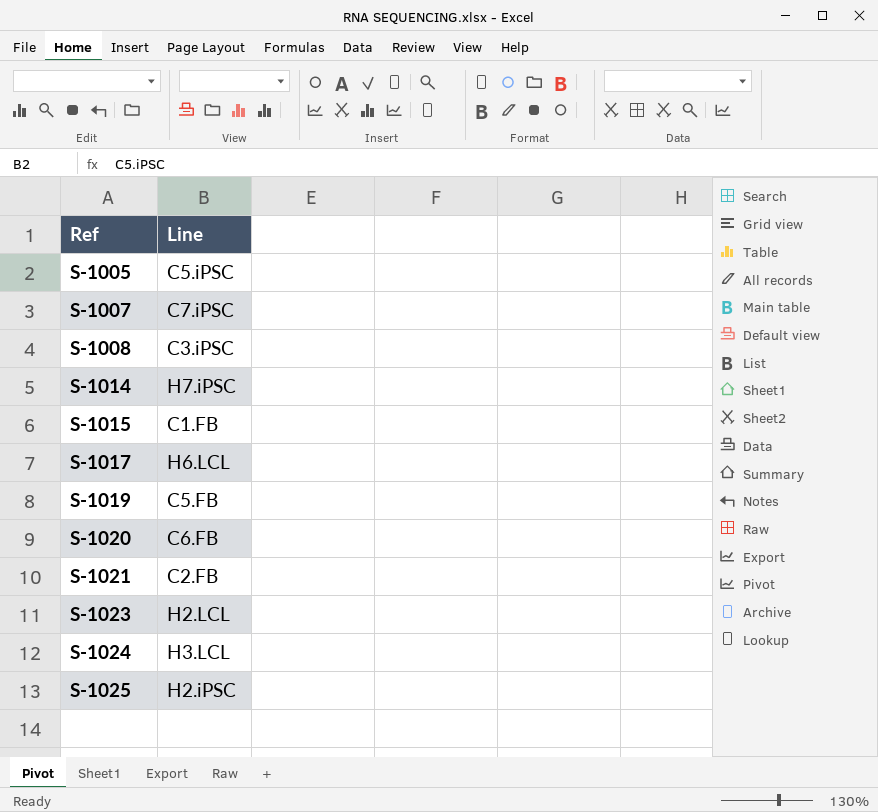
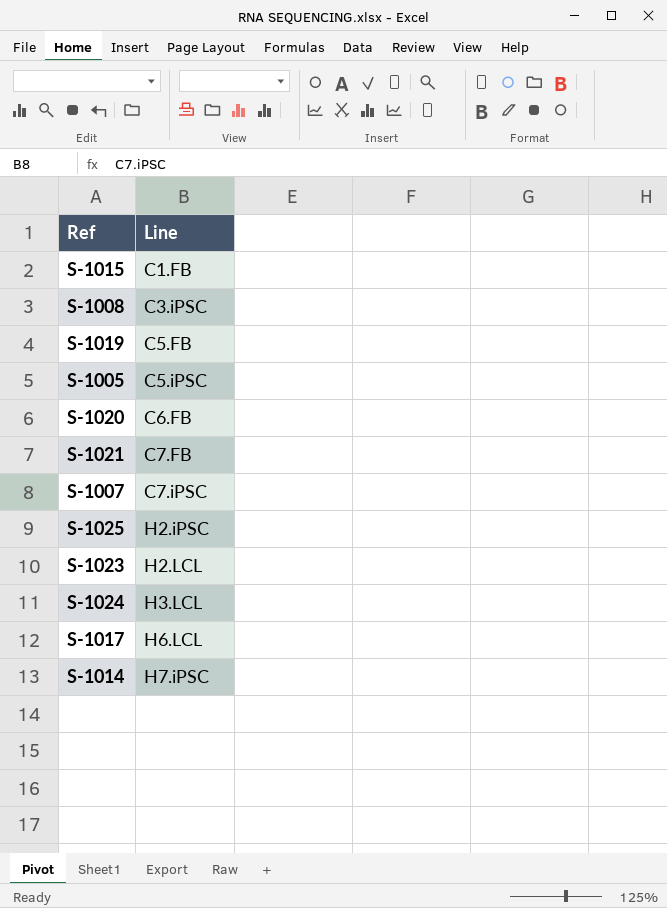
row order: Ref ascending -> Line ascending
S-1021 | Line: C2.FB -> C7.FB

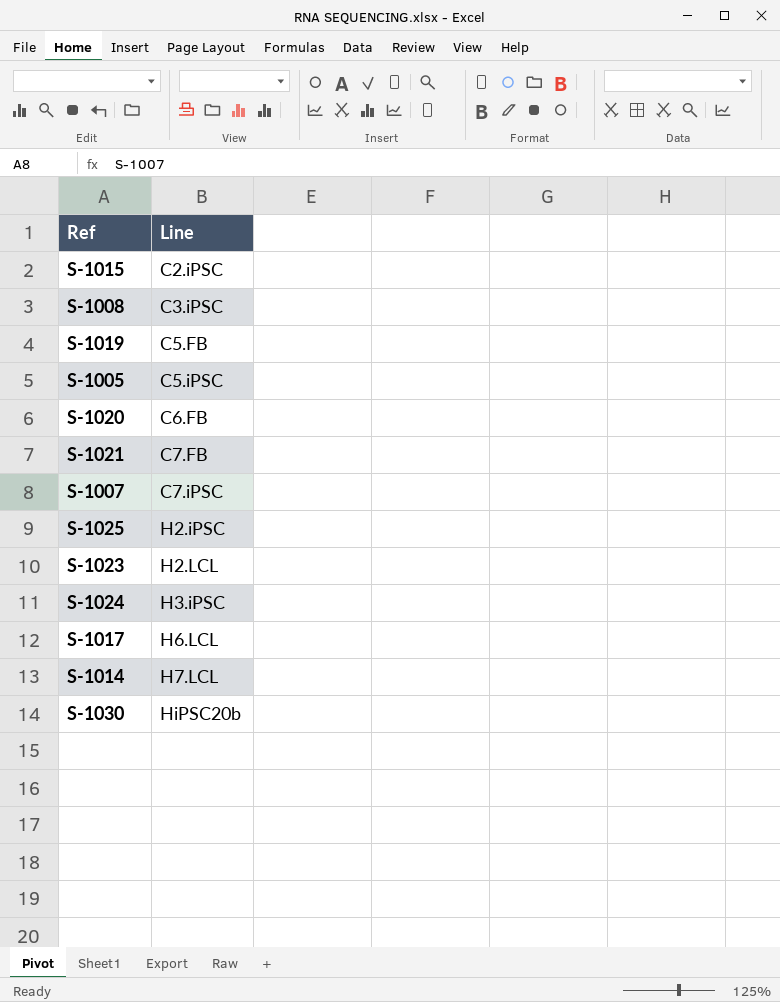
S-1015 | Line: C1.FB -> C2.iPSC
S-1024 | Line: H3.LCL -> H3.iPSC
S-1014 | Line: H7.iPSC -> H7.LCL
row S-1030: none -> HiPSC20b

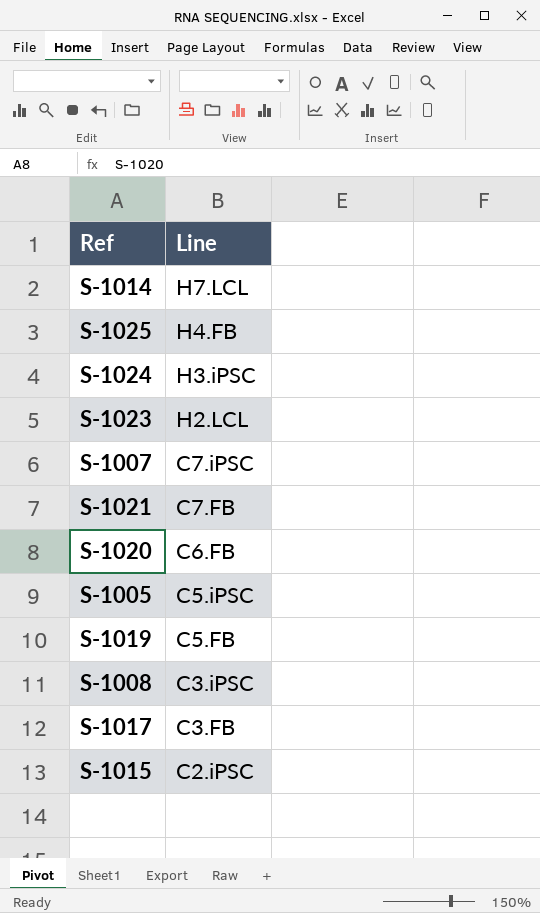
row order: Line ascending -> Line descending
row S-1030: HiPSC20b -> none
S-1025 | Line: H2.iPSC -> H4.FB
S-1017 | Line: H6.LCL -> C3.FB

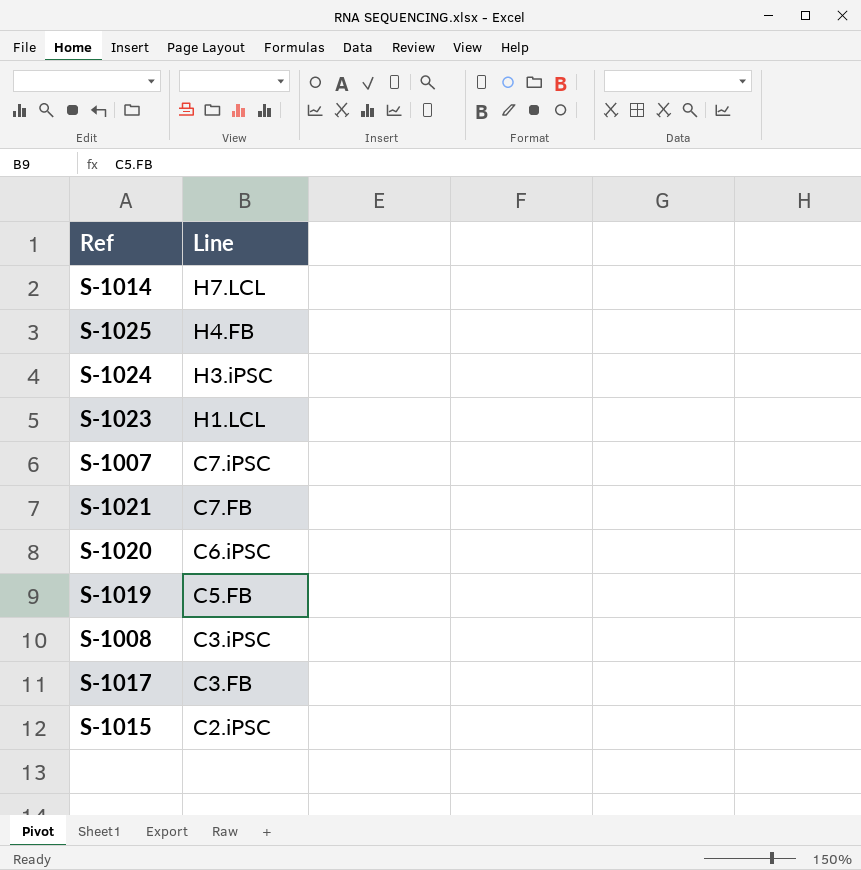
row S-1005: C5.iPSC -> none
S-1023 | Line: H2.LCL -> H1.LCL
S-1020 | Line: C6.FB -> C6.iPSC

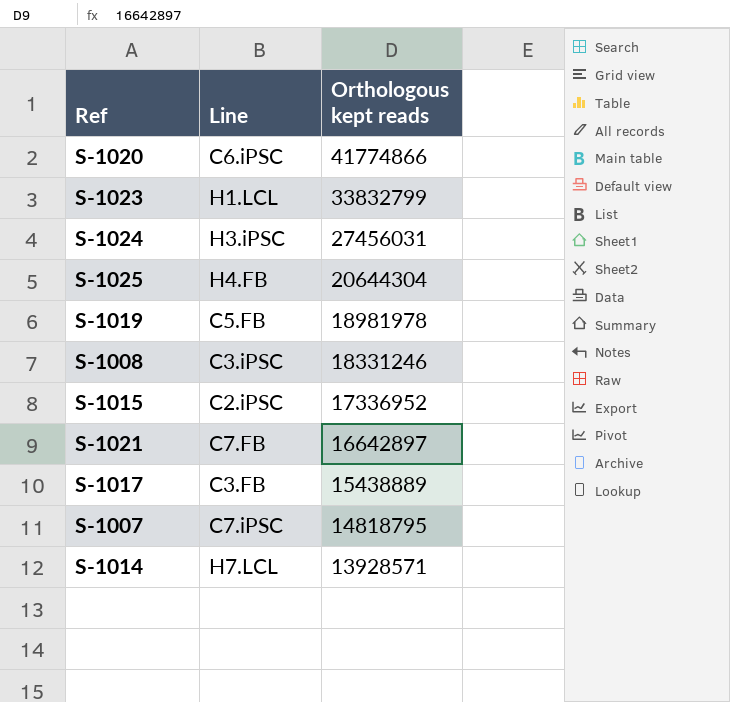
row order: Line descending -> Orthologous kept reads descending
column Orthologous kept reads | position: none -> 3

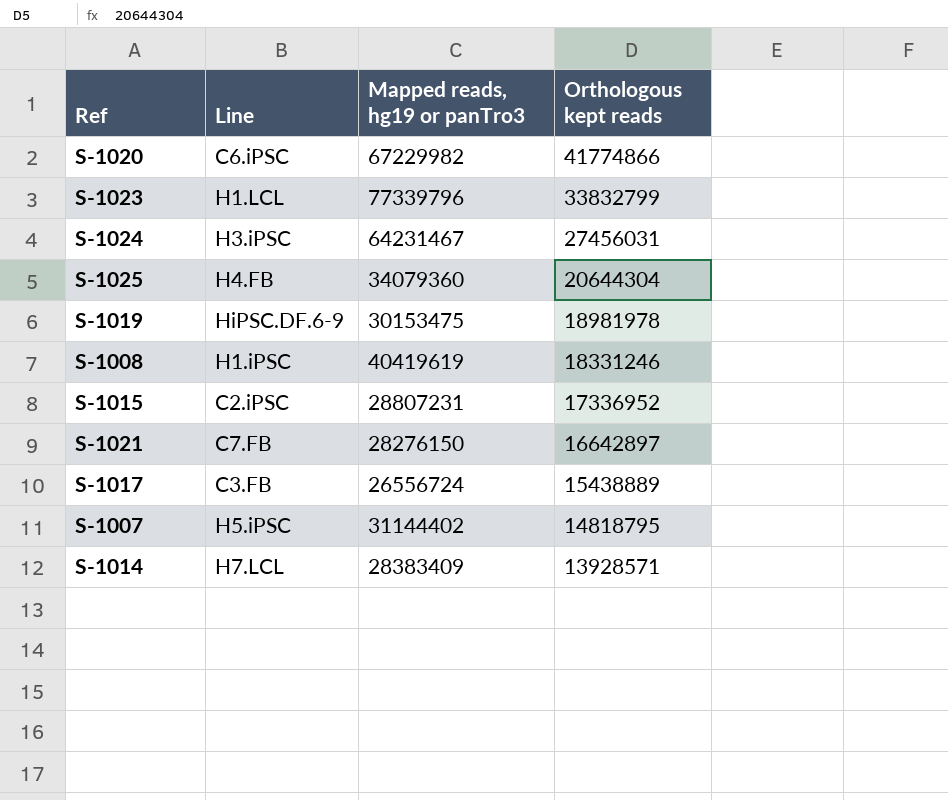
column Mapped reads, hg19 or panTro3 | position: none -> 3
S-1019 | Line: C5.FB -> HiPSC.DF.6-9
S-1008 | Line: C3.iPSC -> H1.iPSC
S-1007 | Line: C7.iPSC -> H5.iPSC

